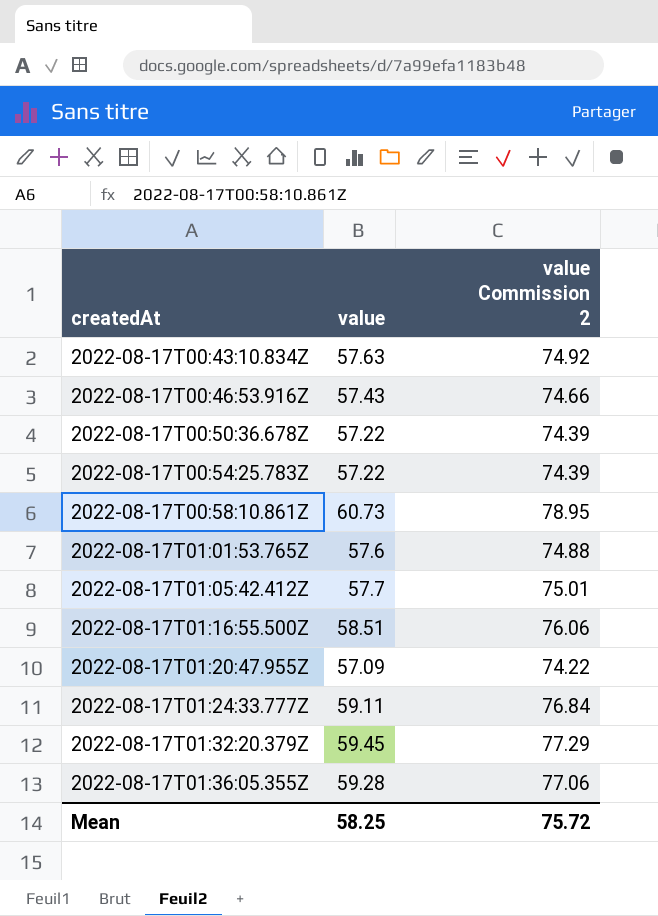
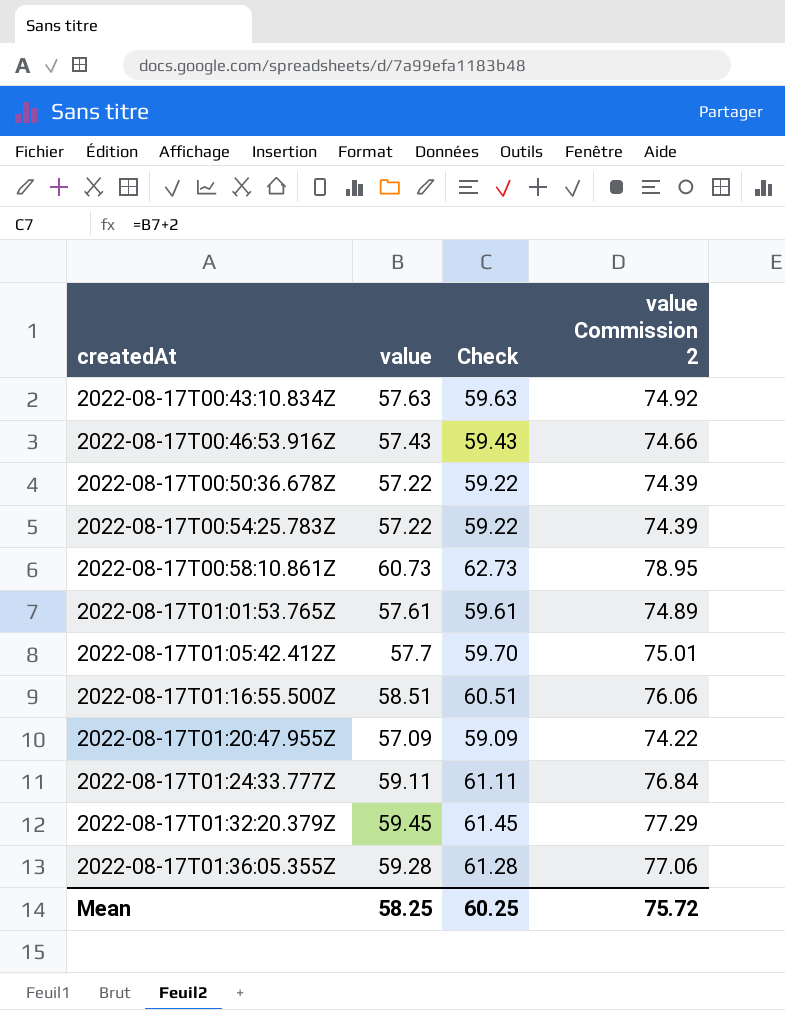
column Check | formula: none -> [value] + 2
2022-08-17T01:01:53.765Z | value: 57.6 -> 57.61
2022-08-17T01:01:53.765Z | value Commission 2: 74.88 -> 74.89

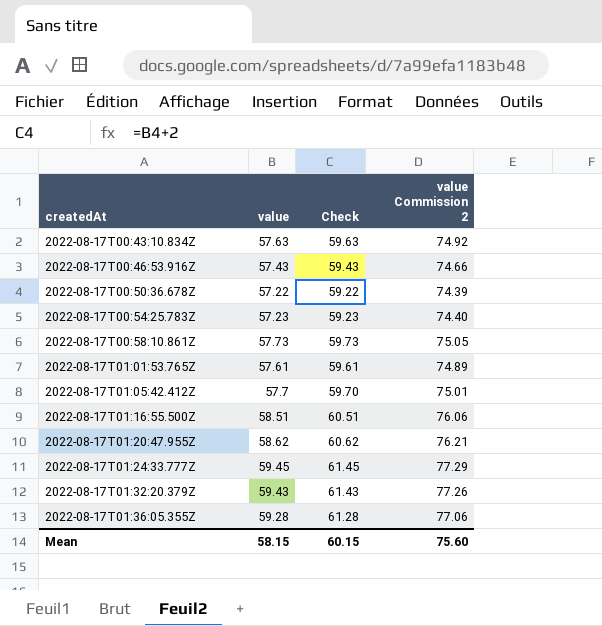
2022-08-17T00:54:25.783Z | value: 57.22 -> 57.23
2022-08-17T00:54:25.783Z | Check: 59.22 -> 59.23
2022-08-17T00:54:25.783Z | value Commission 2: 74.39 -> 74.40
2022-08-17T00:58:10.861Z | value: 60.73 -> 57.73
2022-08-17T00:58:10.861Z | Check: 62.73 -> 59.73
2022-08-17T00:58:10.861Z | value Commission 2: 78.95 -> 75.05
2022-08-17T01:20:47.955Z | value: 57.09 -> 58.62
2022-08-17T01:20:47.955Z | Check: 59.09 -> 60.62
2022-08-17T01:20:47.955Z | value Commission 2: 74.22 -> 76.21
2022-08-17T01:24:33.777Z | value: 59.11 -> 59.45
2022-08-17T01:24:33.777Z | Check: 61.11 -> 61.45
2022-08-17T01:24:33.777Z | value Commission 2: 76.84 -> 77.29
2022-08-17T01:32:20.379Z | value: 59.45 -> 59.43
2022-08-17T01:32:20.379Z | Check: 61.45 -> 61.43
2022-08-17T01:32:20.379Z | value Commission 2: 77.29 -> 77.26
Mean | value: 58.25 -> 58.15
Mean | Check: 60.25 -> 60.15
Mean | value Commission 2: 75.72 -> 75.60

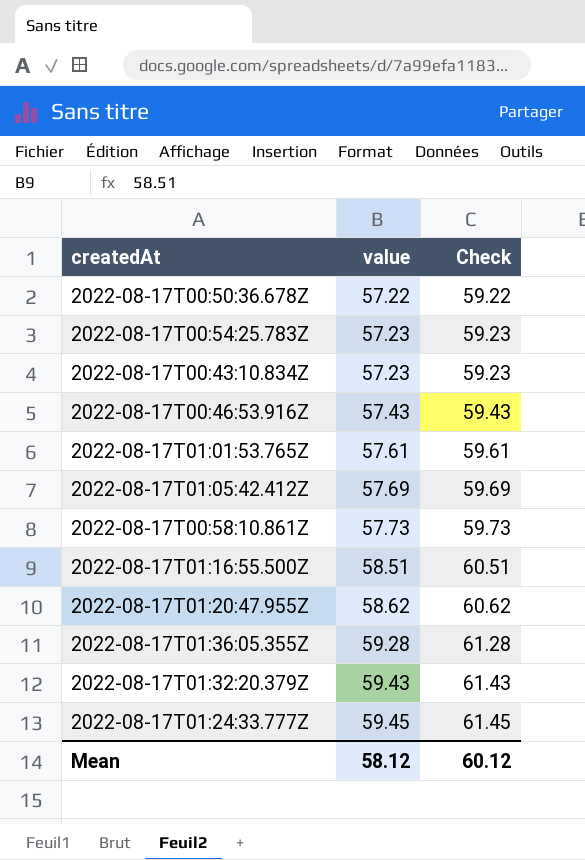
row order: createdAt ascending -> value ascending
column value Commission 2 | formula: [value] * 1.3 -> none
2022-08-17T00:43:10.834Z | value: 57.63 -> 57.23
2022-08-17T00:43:10.834Z | Check: 59.63 -> 59.23
2022-08-17T01:05:42.412Z | value: 57.7 -> 57.69
2022-08-17T01:05:42.412Z | Check: 59.70 -> 59.69
Mean | value: 58.15 -> 58.12
Mean | Check: 60.15 -> 60.12

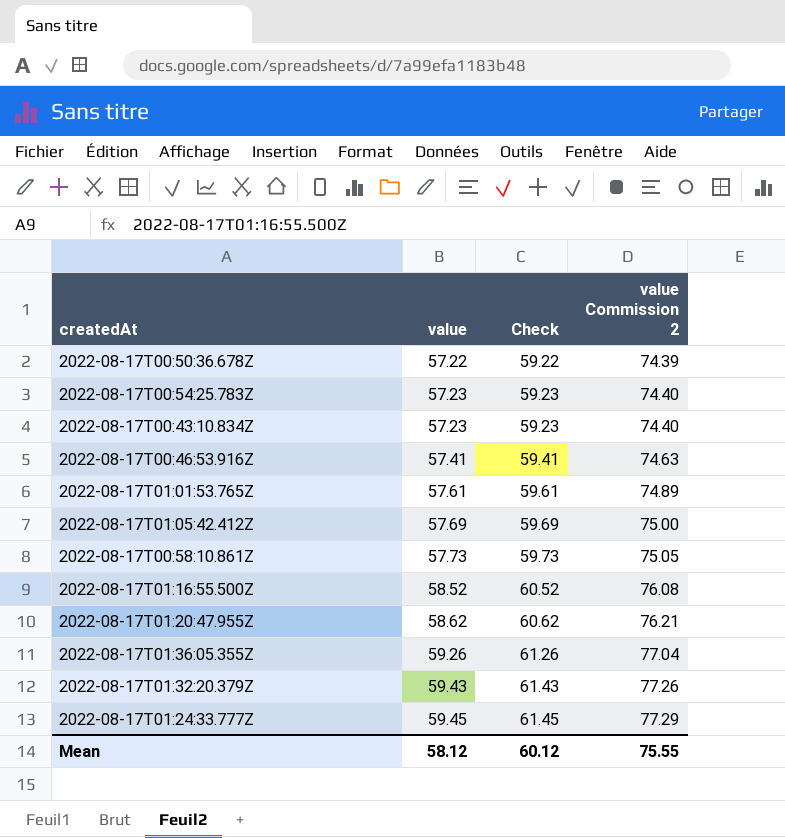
column value Commission 2 | formula: none -> [value] * 1.3
2022-08-17T00:46:53.916Z | value: 57.43 -> 57.41
2022-08-17T00:46:53.916Z | Check: 59.43 -> 59.41
2022-08-17T01:16:55.500Z | value: 58.51 -> 58.52
2022-08-17T01:16:55.500Z | Check: 60.51 -> 60.52
2022-08-17T01:36:05.355Z | value: 59.28 -> 59.26
2022-08-17T01:36:05.355Z | Check: 61.28 -> 61.26

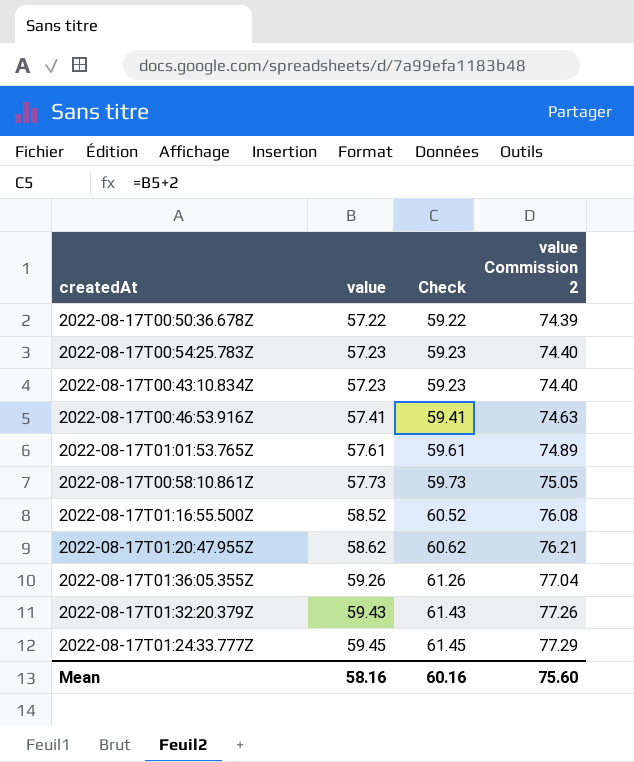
row 2022-08-17T01:05:42.412Z: 57.69 | 59.69 | 75.00 -> none
Mean | value: 58.12 -> 58.16
Mean | Check: 60.12 -> 60.16
Mean | value Commission 2: 75.55 -> 75.60

